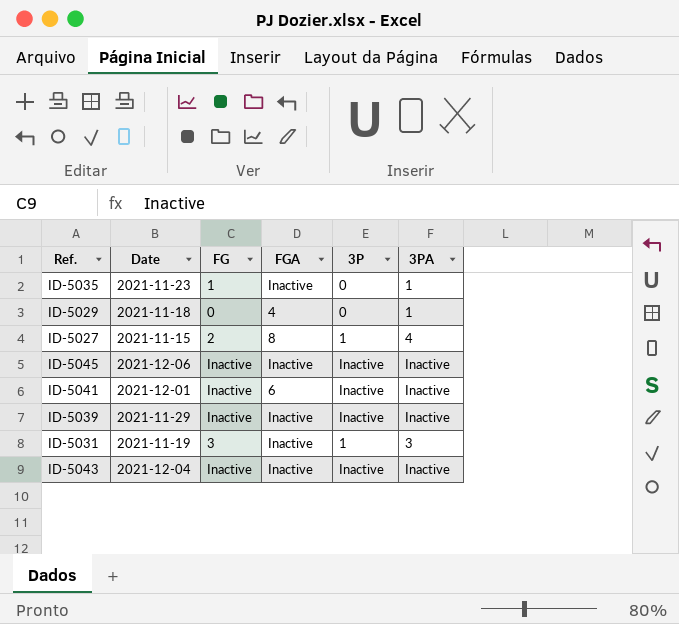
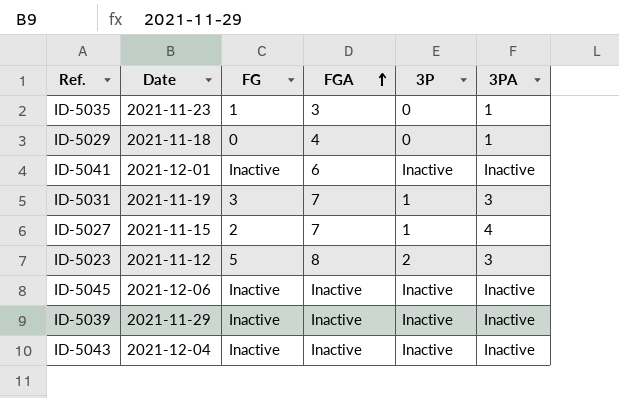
row order: none -> FGA ascending
ID-5035 | FGA: Inactive -> 3
ID-5031 | FGA: Inactive -> 7
ID-5027 | FGA: 8 -> 7
row ID-5023: none -> 2021-11-12 | 5 | 8 | 2 | 3

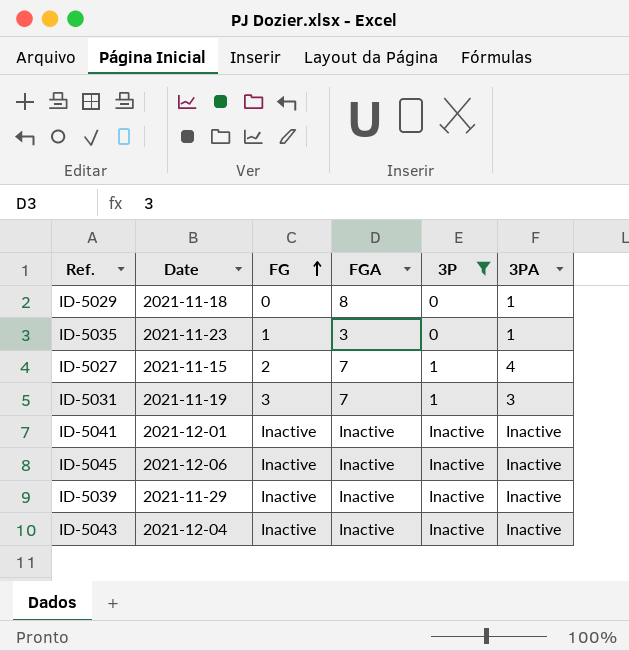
filter: none -> 3P != 2
row order: FGA ascending -> FG ascending
ID-5029 | FGA: 4 -> 8
ID-5041 | FGA: 6 -> Inactive

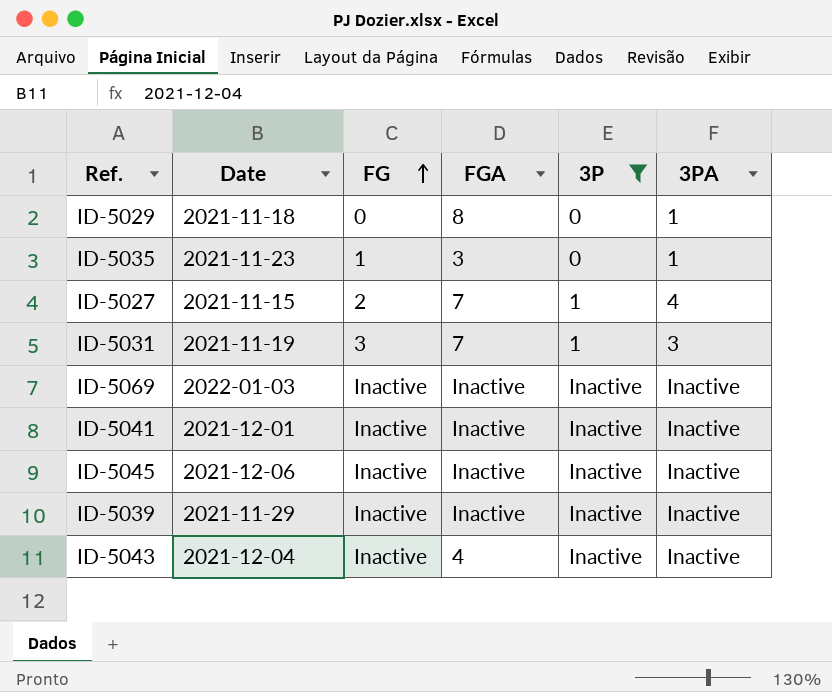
row ID-5069: none -> 2022-01-03 | Inactive | Inactive | Inactive | Inactive
ID-5043 | FGA: Inactive -> 4

